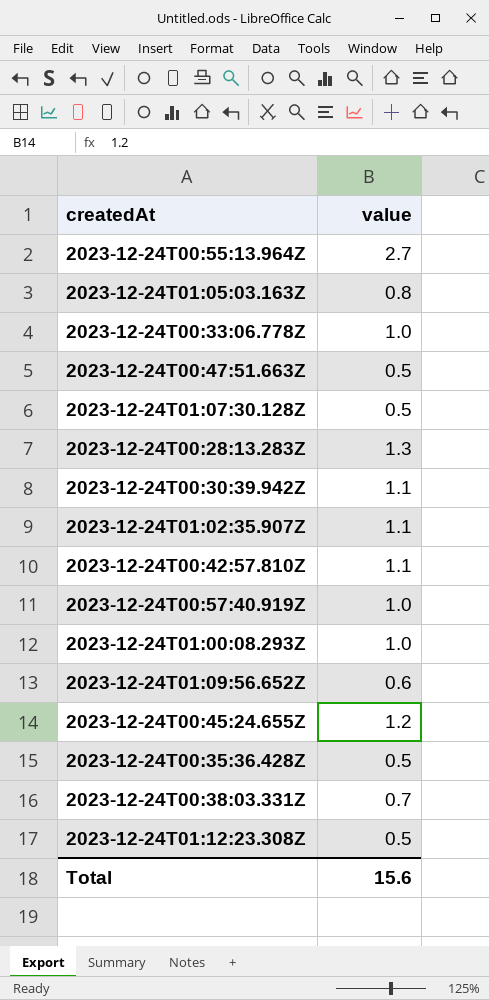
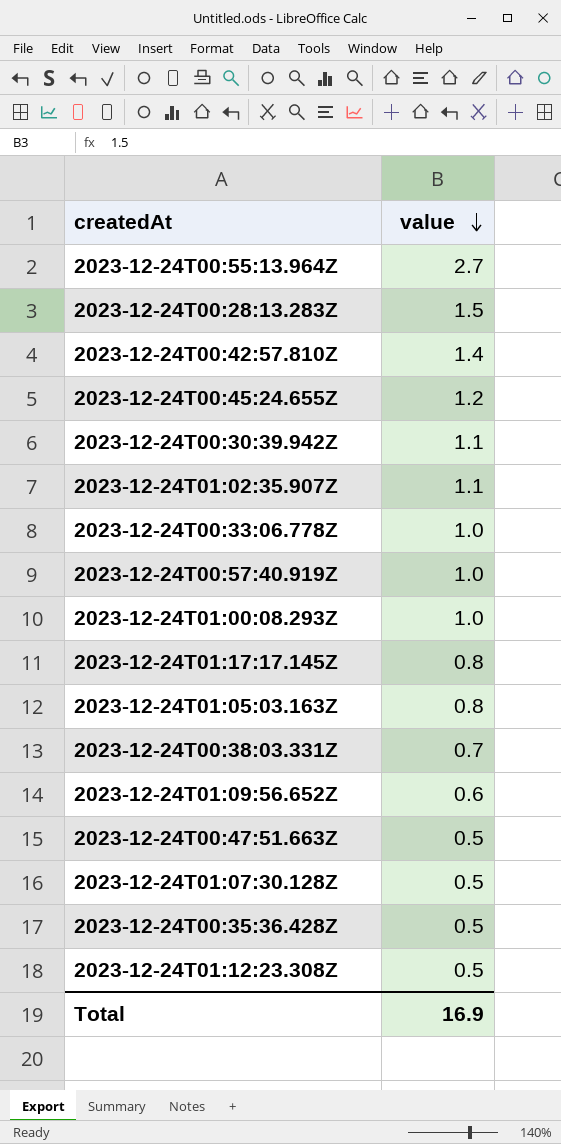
row order: none -> value descending
2023-12-24T00:28:13.283Z | value: 1.3 -> 1.5
2023-12-24T00:42:57.810Z | value: 1.1 -> 1.4
row 2023-12-24T01:17:17.145Z: none -> 0.8
Total | value: 15.6 -> 16.9

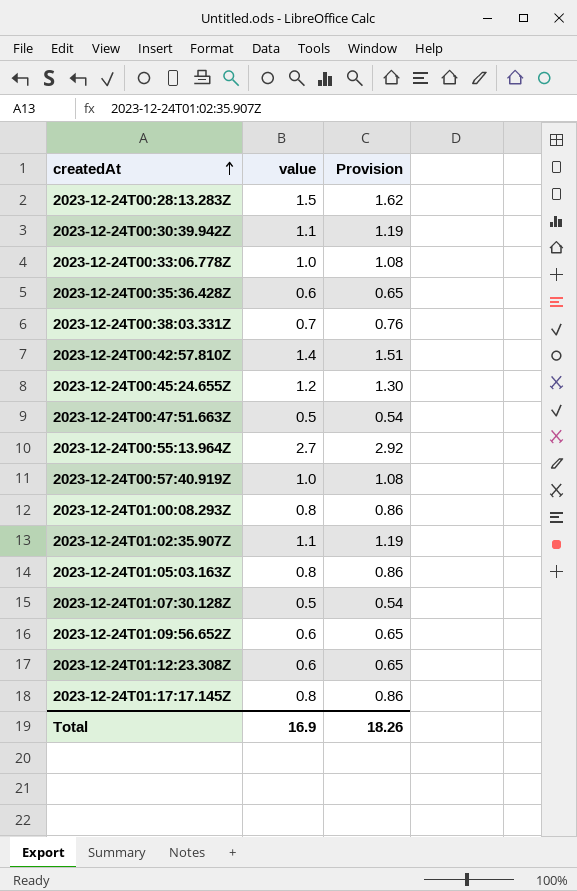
row order: value descending -> createdAt ascending
column Provision | formula: none -> [value] * 1.08
2023-12-24T00:35:36.428Z | value: 0.5 -> 0.6
2023-12-24T01:00:08.293Z | value: 1.0 -> 0.8
2023-12-24T01:12:23.308Z | value: 0.5 -> 0.6

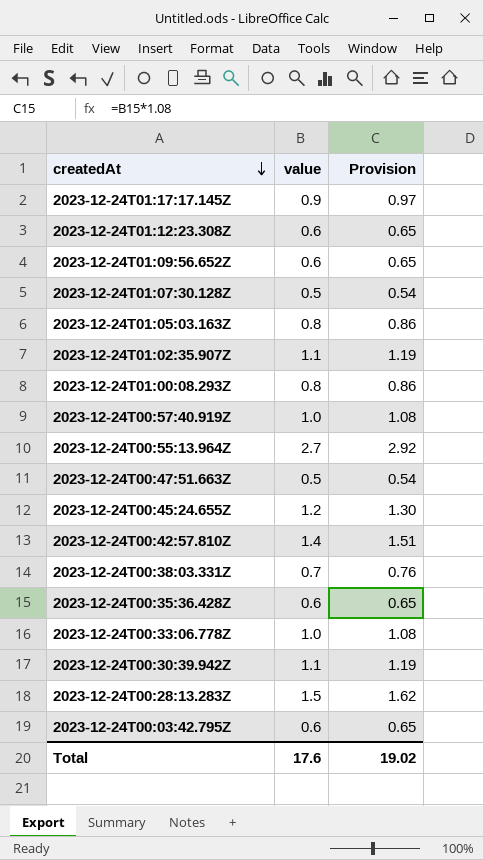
row order: createdAt ascending -> createdAt descending
2023-12-24T01:17:17.145Z | value: 0.8 -> 0.9
2023-12-24T01:17:17.145Z | Provision: 0.86 -> 0.97
row 2023-12-24T00:03:42.795Z: none -> 0.6 | 0.65
Total | value: 16.9 -> 17.6
Total | Provision: 18.26 -> 19.02

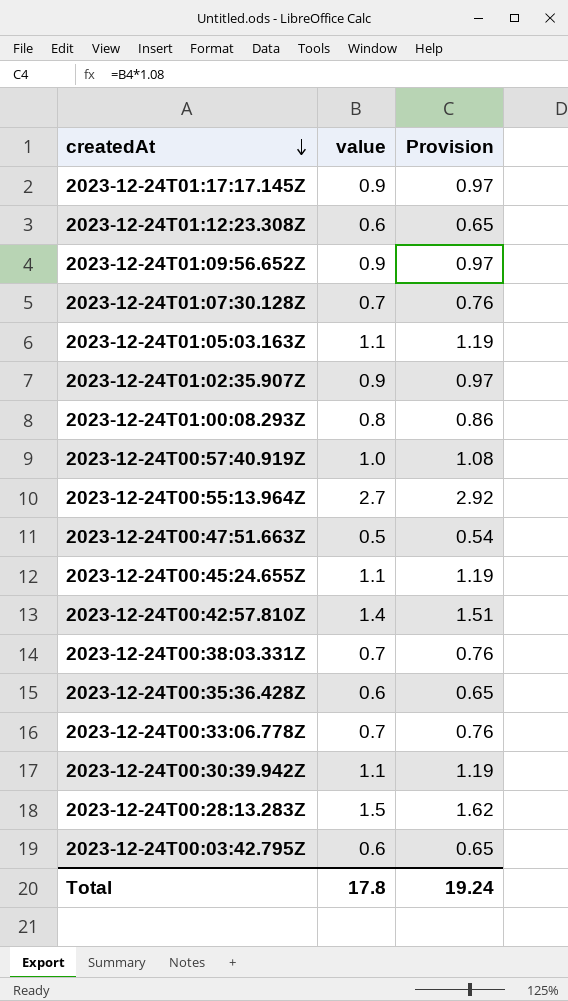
2023-12-24T01:09:56.652Z | value: 0.6 -> 0.9
2023-12-24T01:09:56.652Z | Provision: 0.65 -> 0.97
2023-12-24T01:07:30.128Z | value: 0.5 -> 0.7
2023-12-24T01:07:30.128Z | Provision: 0.54 -> 0.76
2023-12-24T01:05:03.163Z | value: 0.8 -> 1.1
2023-12-24T01:05:03.163Z | Provision: 0.86 -> 1.19
2023-12-24T01:02:35.907Z | value: 1.1 -> 0.9
2023-12-24T01:02:35.907Z | Provision: 1.19 -> 0.97
2023-12-24T00:45:24.655Z | value: 1.2 -> 1.1
2023-12-24T00:45:24.655Z | Provision: 1.30 -> 1.19
2023-12-24T00:33:06.778Z | value: 1.0 -> 0.7
2023-12-24T00:33:06.778Z | Provision: 1.08 -> 0.76
Total | value: 17.6 -> 17.8
Total | Provision: 19.02 -> 19.24

